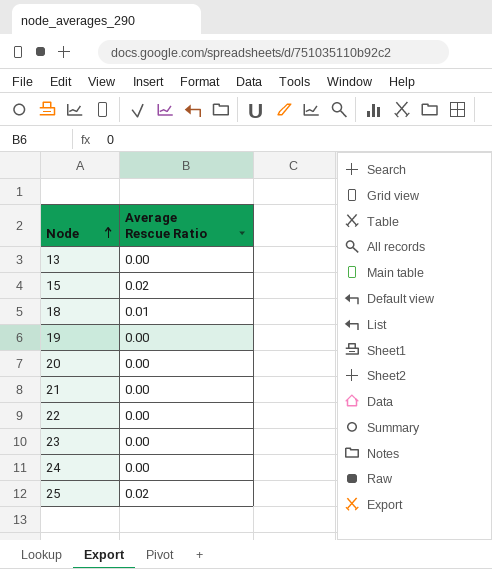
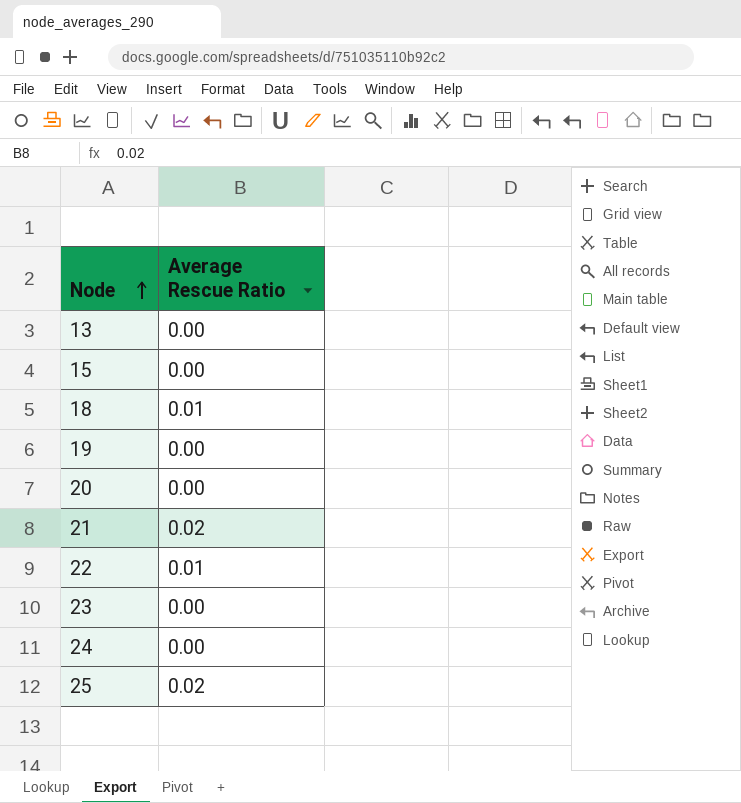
15 | Average Rescue Ratio: 0.02 -> 0.00
21 | Average Rescue Ratio: 0.00 -> 0.02
22 | Average Rescue Ratio: 0.00 -> 0.01

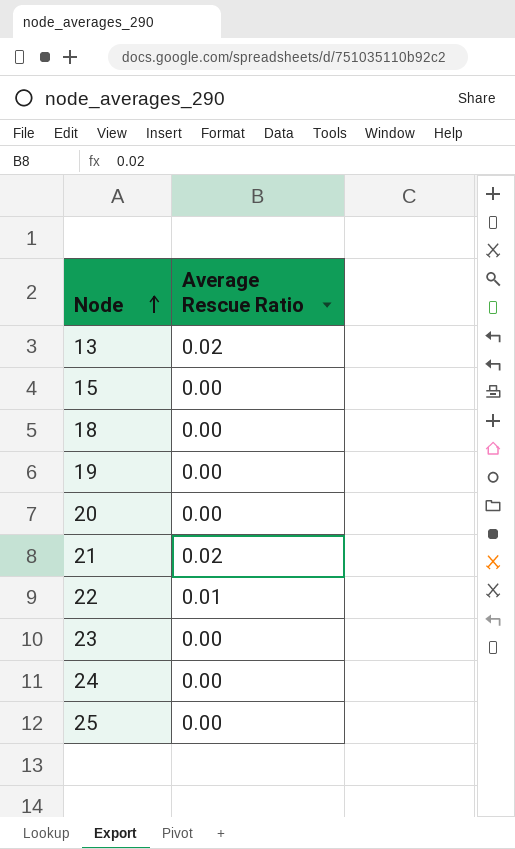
13 | Average Rescue Ratio: 0.00 -> 0.02
18 | Average Rescue Ratio: 0.01 -> 0.00
25 | Average Rescue Ratio: 0.02 -> 0.00

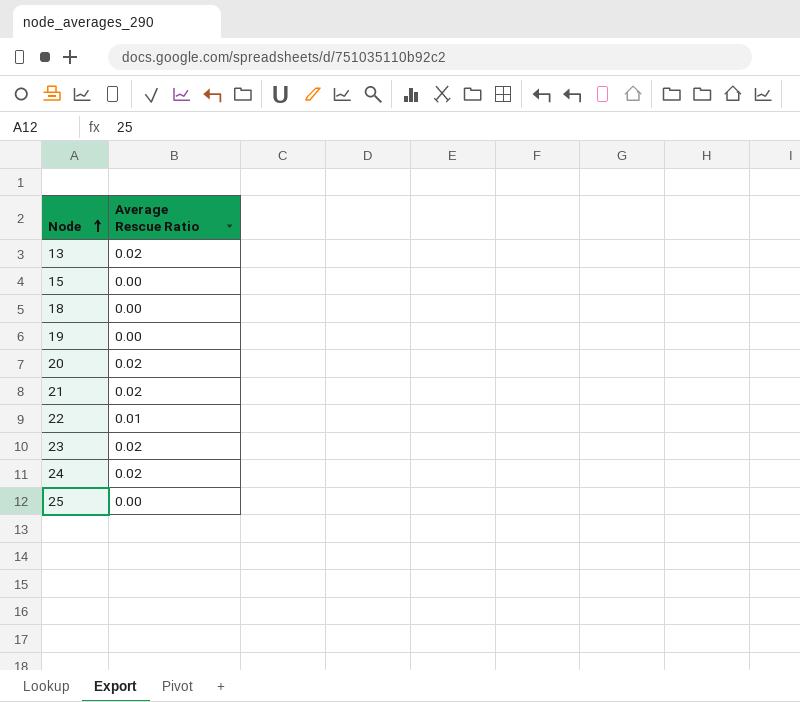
20 | Average Rescue Ratio: 0.00 -> 0.02
23 | Average Rescue Ratio: 0.00 -> 0.02
24 | Average Rescue Ratio: 0.00 -> 0.02

